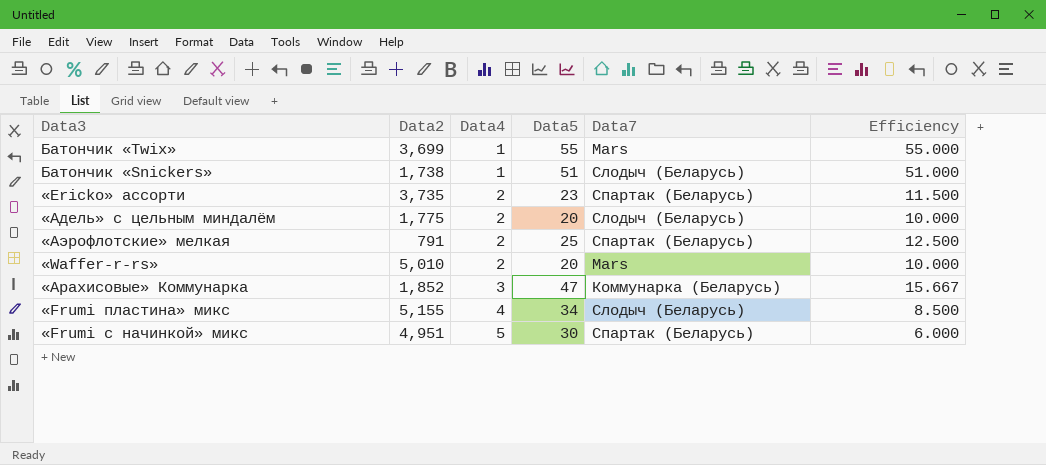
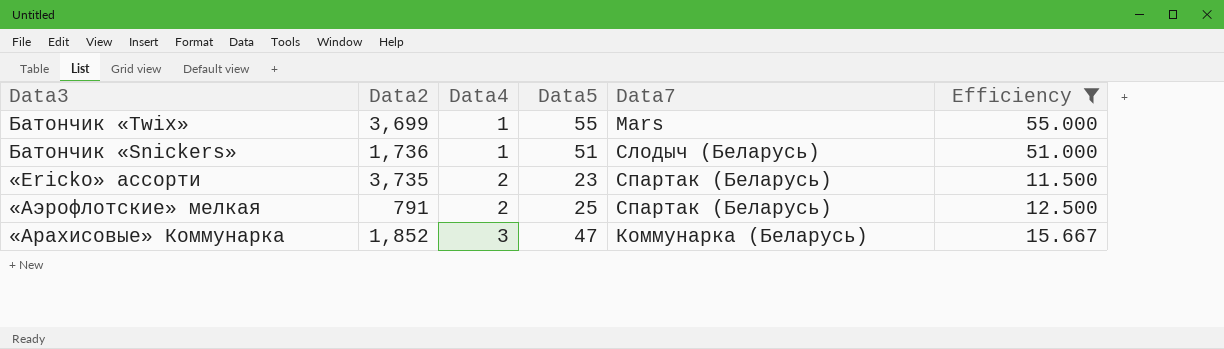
filter: none -> Efficiency >= 11.500
Батончик «Snickers» | Data2: 1,738 -> 1,736

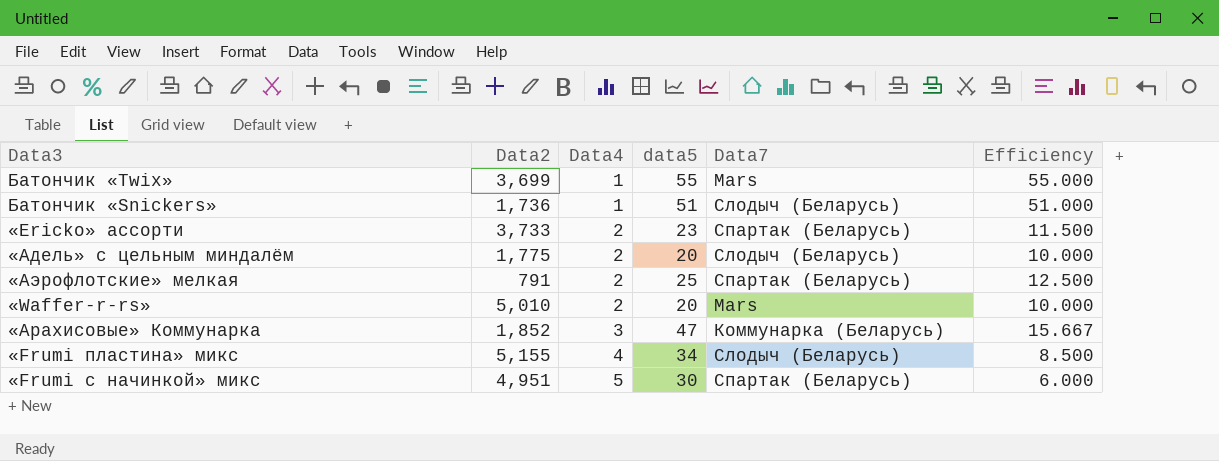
filter: Efficiency >= 11.500 -> none
column name: Data5 -> data5
«Ericko» ассорти | Data2: 3,735 -> 3,733

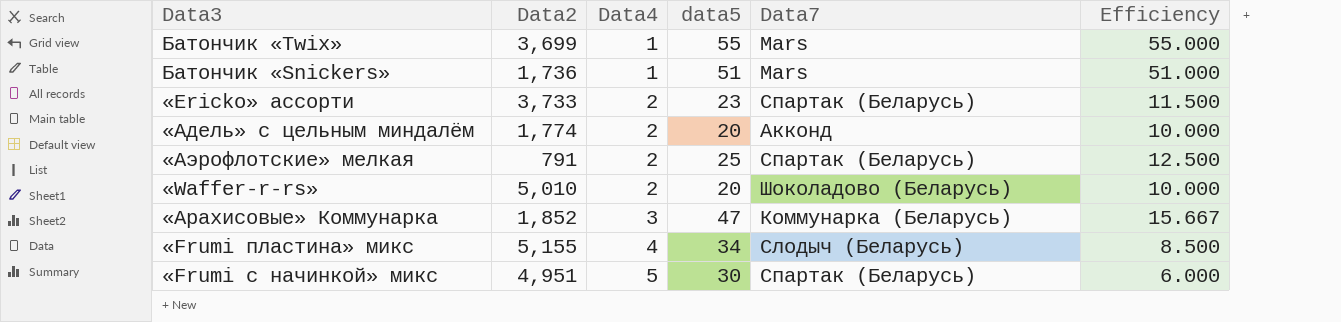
Батончик «Snickers» | Data7: Слодыч (Беларусь) -> Mars
«Адель» с цельным миндалём | Data2: 1,775 -> 1,774
«Адель» с цельным миндалём | Data7: Слодыч (Беларусь) -> Акконд
«Waffer-r-rs» | Data7: Mars -> Шоколадово (Беларусь)

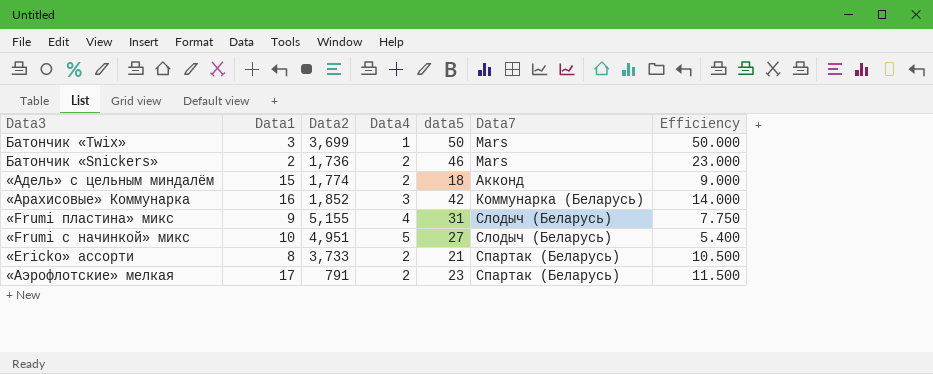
row order: Data4 ascending -> Data7 ascending
column Data1 | position: none -> 2
row «Waffer-r-rs»: 5,010 | 2 | 20 | Шоколадово (Беларусь) | 10.000 -> none
Батончик «Twix» | data5: 55 -> 50
Батончик «Twix» | Efficiency: 55.000 -> 50.000
Батончик «Snickers» | Data4: 1 -> 2
Батончик «Snickers» | data5: 51 -> 46
Батончик «Snickers» | Efficiency: 51.000 -> 23.000
«Адель» с цельным миндалём | data5: 20 -> 18
«Адель» с цельным миндалём | Efficiency: 10.000 -> 9.000
«Арахисовые» Коммунарка | data5: 47 -> 42
«Арахисовые» Коммунарка | Efficiency: 15.667 -> 14.000
«Frumi пластина» микс | data5: 34 -> 31
«Frumi пластина» микс | Efficiency: 8.500 -> 7.750
«Frumi с начинкой» микс | data5: 30 -> 27
«Frumi с начинкой» микс | Data7: Спартак (Беларусь) -> Слодыч (Беларусь)
«Frumi с начинкой» микс | Efficiency: 6.000 -> 5.400
«Ericko» ассорти | data5: 23 -> 21
«Ericko» ассорти | Efficiency: 11.500 -> 10.500
«Аэрофлотские» мелкая | data5: 25 -> 23
«Аэрофлотские» мелкая | Efficiency: 12.500 -> 11.500

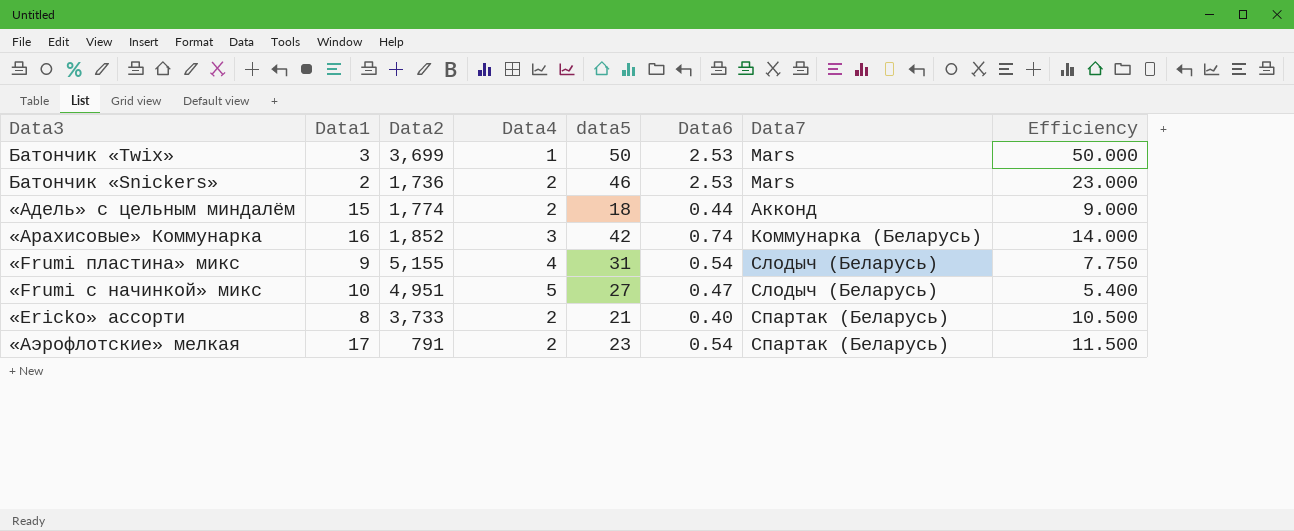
column Data6 | position: none -> 6

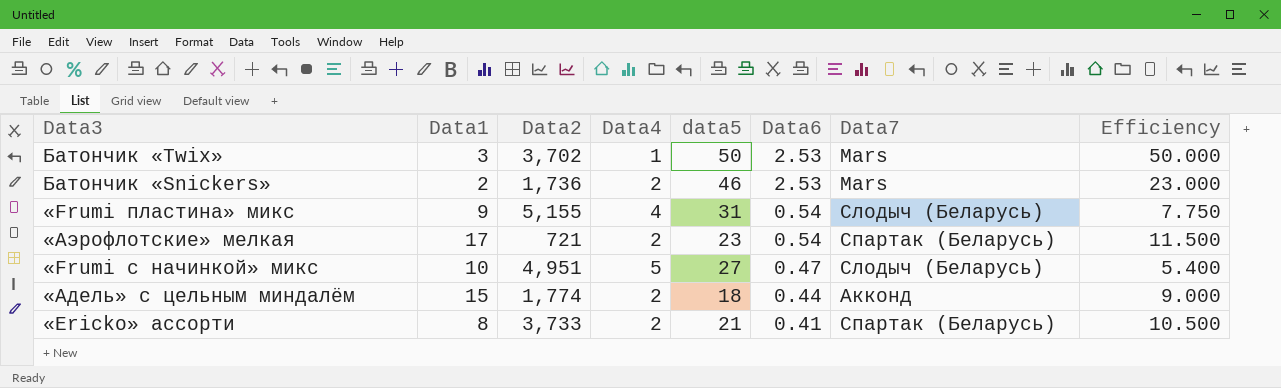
row order: Data7 ascending -> Data6 descending
row «Арахисовые» Коммунарка: 16 | 1,852 | 3 | 42 | 0.74 | Коммунарка (Беларусь) | 14.000 -> none
Батончик «Twix» | Data2: 3,699 -> 3,702
«Аэрофлотские» мелкая | Data2: 791 -> 721
«Ericko» ассорти | Data6: 0.40 -> 0.41

